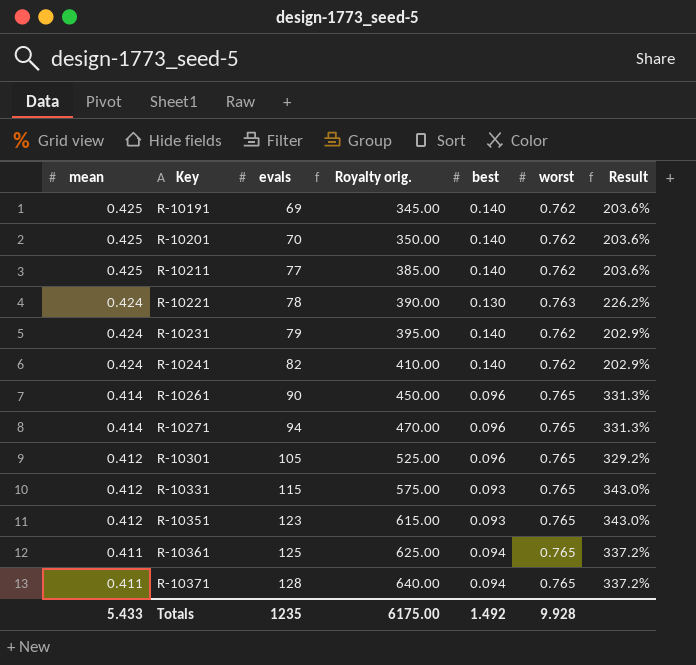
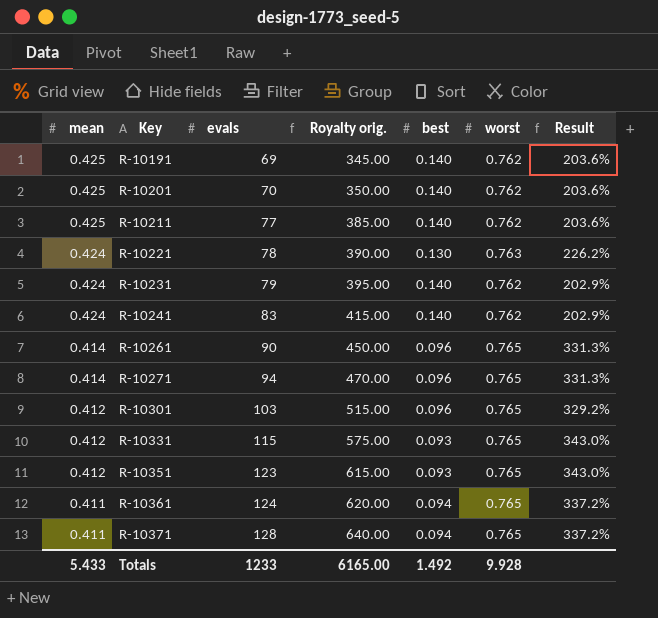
R-10241 | evals: 82 -> 83
R-10241 | Royalty orig.: 410.00 -> 415.00
R-10301 | evals: 105 -> 103
R-10301 | Royalty orig.: 525.00 -> 515.00
R-10361 | evals: 125 -> 124
R-10361 | Royalty orig.: 625.00 -> 620.00
Totals | evals: 1235 -> 1233
Totals | Royalty orig.: 6175.00 -> 6165.00

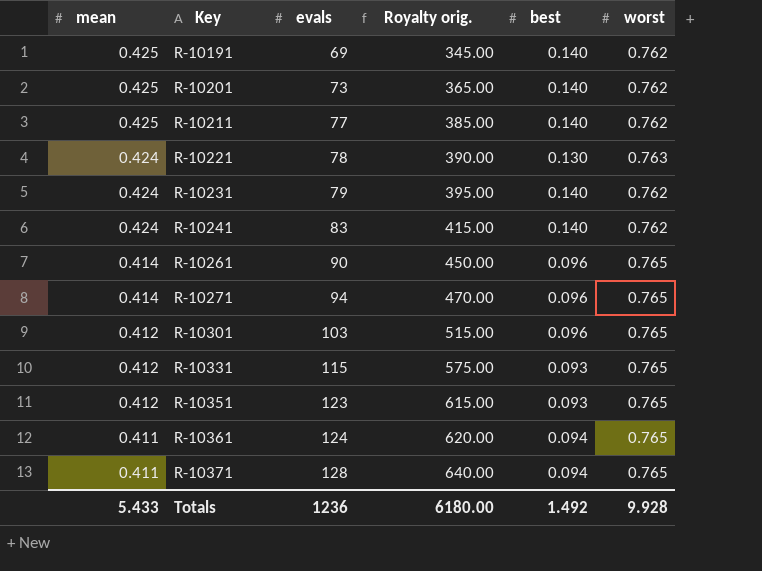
column Result | formula: ([mean] - [best]) / [best] -> none
R-10201 | evals: 70 -> 73
R-10201 | Royalty orig.: 350.00 -> 365.00
Totals | evals: 1233 -> 1236
Totals | Royalty orig.: 6165.00 -> 6180.00

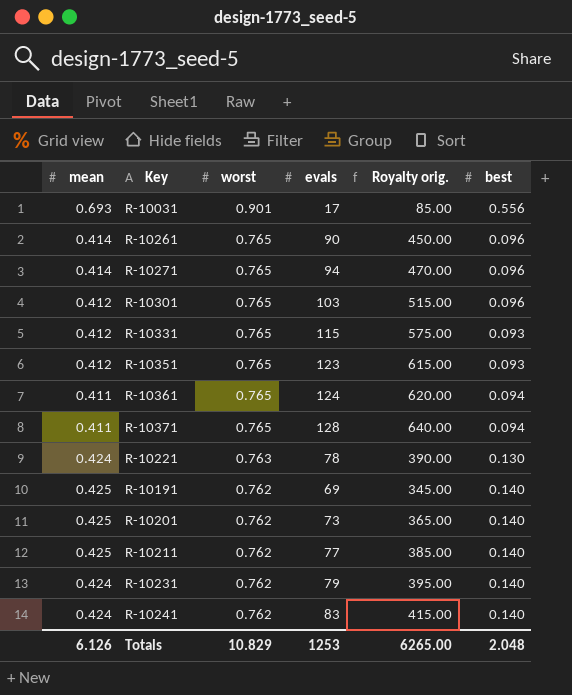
row order: mean descending -> worst descending
column worst | position: 6 -> 3
row R-10031: none -> 0.693 | 0.901 | 17 | 85.00 | 0.556
Totals | mean: 5.433 -> 6.126
Totals | worst: 9.928 -> 10.829
Totals | evals: 1236 -> 1253
Totals | Royalty orig.: 6180.00 -> 6265.00
Totals | best: 1.492 -> 2.048

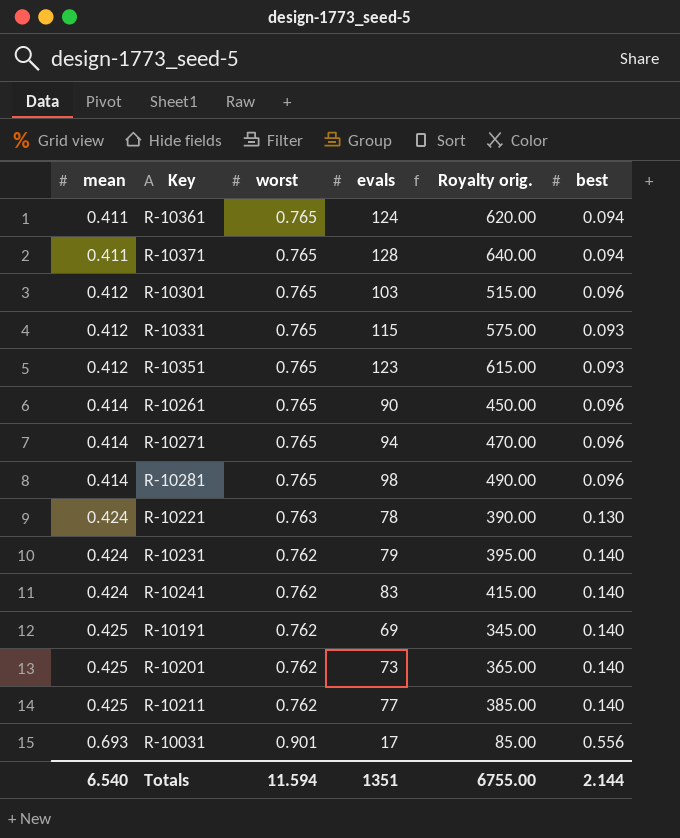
row order: worst descending -> mean ascending
row R-10281: none -> 0.414 | 0.765 | 98 | 490.00 | 0.096
Totals | mean: 6.126 -> 6.540
Totals | worst: 10.829 -> 11.594
Totals | evals: 1253 -> 1351
Totals | Royalty orig.: 6265.00 -> 6755.00
Totals | best: 2.048 -> 2.144

